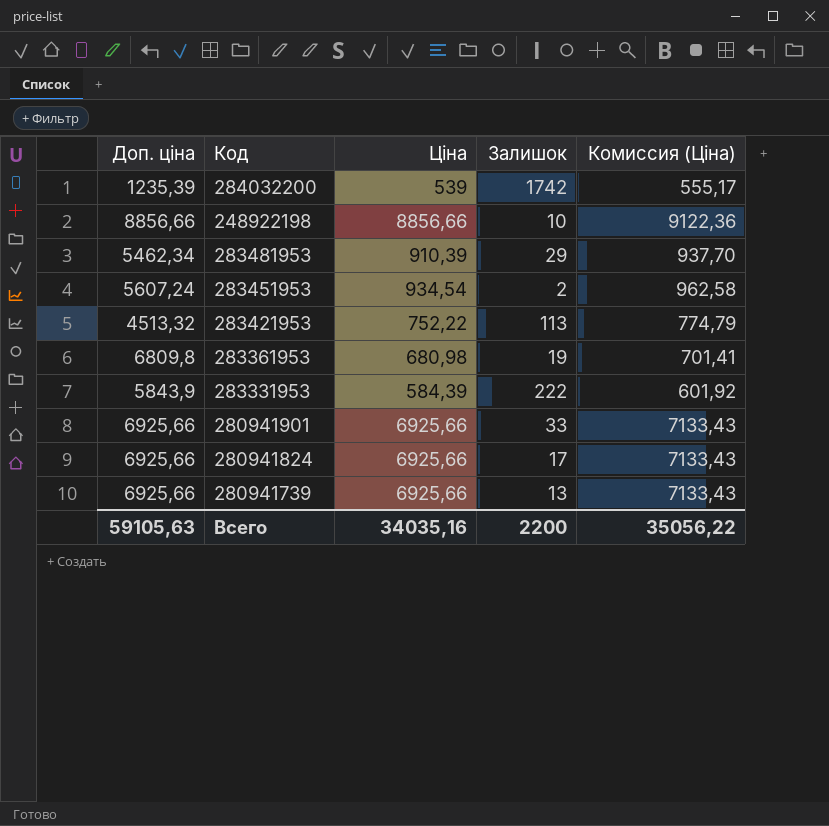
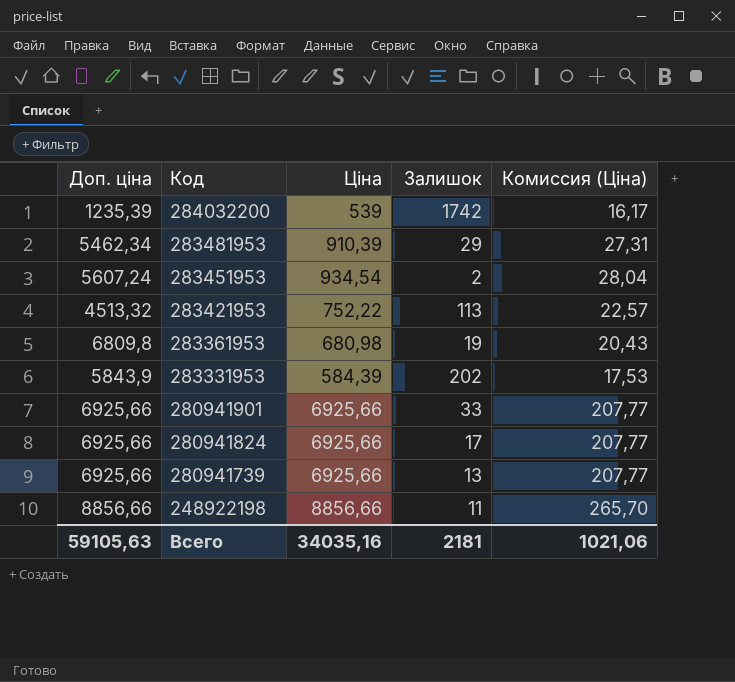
row order: none -> Код descending
column Комиссия (Ціна) | formula: [Ціна] * 1,03 -> [Ціна] * 0,03
283331953 | Залишок: 222 -> 202
248922198 | Залишок: 10 -> 11
Всего | Залишок: 2200 -> 2181
Всего | Комиссия (Ціна): 35056,22 -> 1021,06

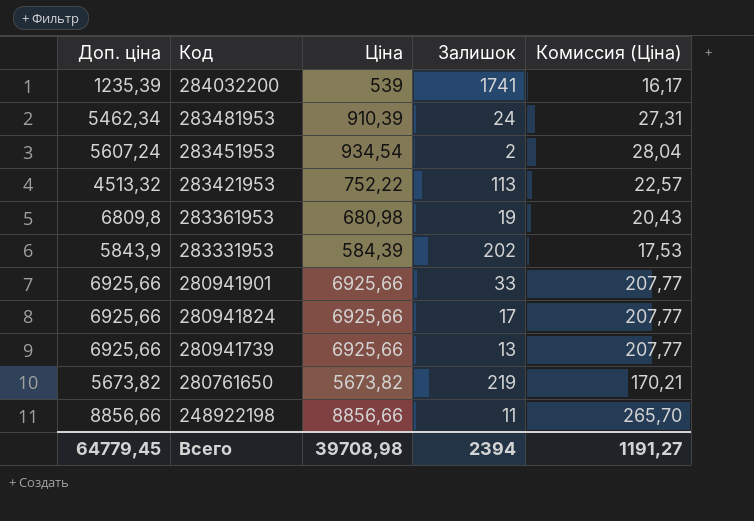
284032200 | Залишок: 1742 -> 1741
283481953 | Залишок: 29 -> 24
row 280761650: none -> 5673,82 | 5673,82 | 219 | 170,21
Всего | Доп. ціна: 59105,63 -> 64779,45
Всего | Ціна: 34035,16 -> 39708,98
Всего | Залишок: 2181 -> 2394
Всего | Комиссия (Ціна): 1021,06 -> 1191,27

